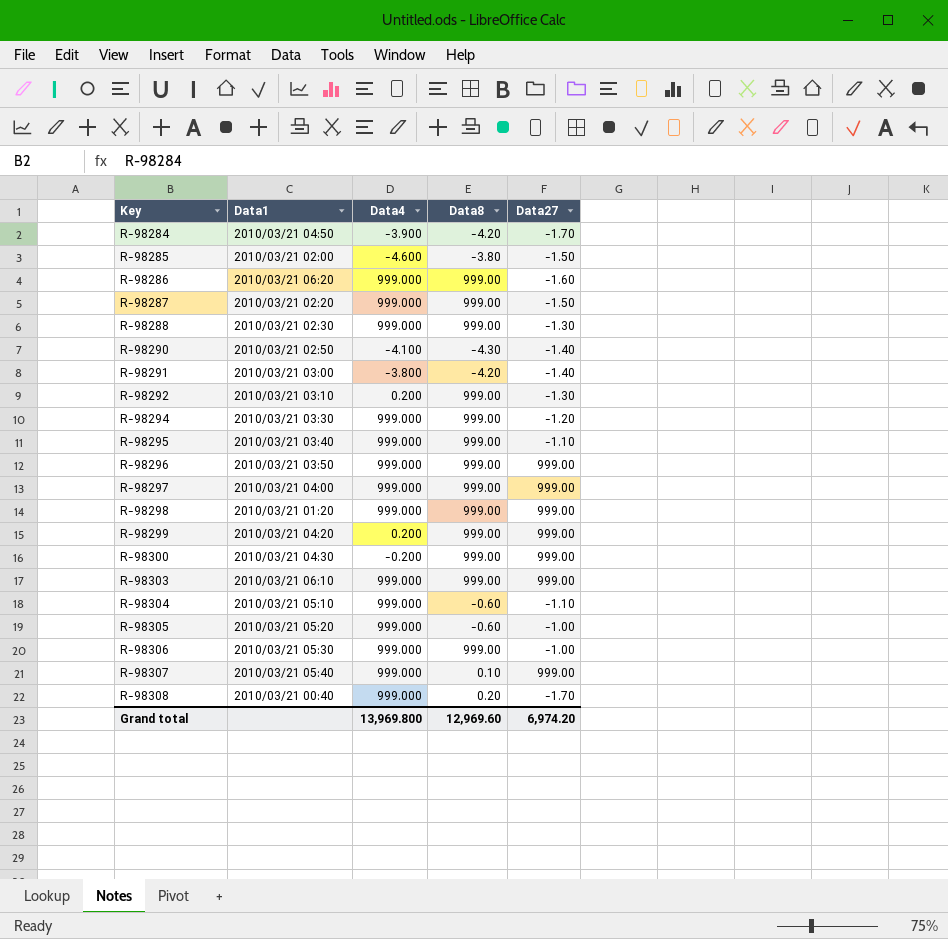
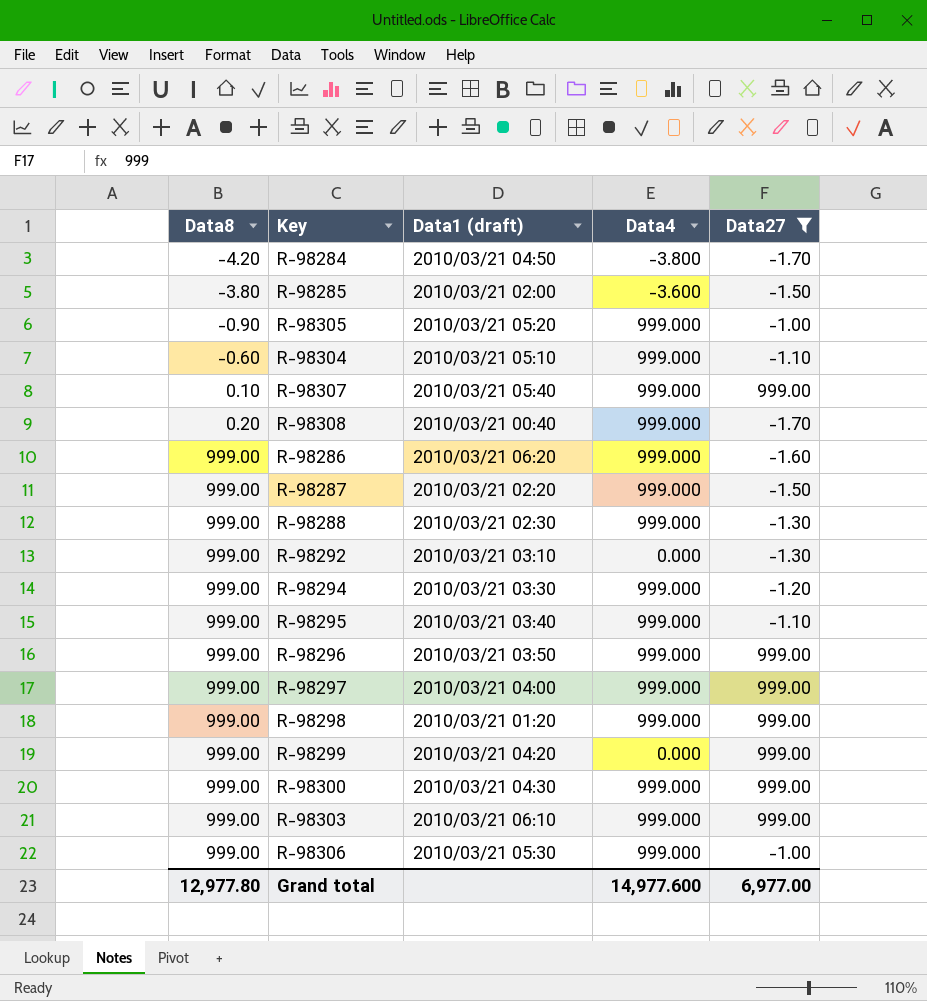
filter: none -> Data27 != -1.40
row order: Key ascending -> Data8 ascending
column Data8 | position: 4 -> 1
column name: Data1 -> Data1 (draft)
R-98284 | Data4: -3.900 -> -3.800
R-98285 | Data4: -4.600 -> -3.600
R-98305 | Data8: -0.60 -> -0.90
R-98292 | Data4: 0.200 -> 0.000
R-98299 | Data4: 0.200 -> 0.000
R-98300 | Data4: -0.200 -> 999.000
Grand total | Data8: 12,969.60 -> 12,977.80
Grand total | Data4: 13,969.800 -> 14,977.600
Grand total | Data27: 6,974.20 -> 6,977.00

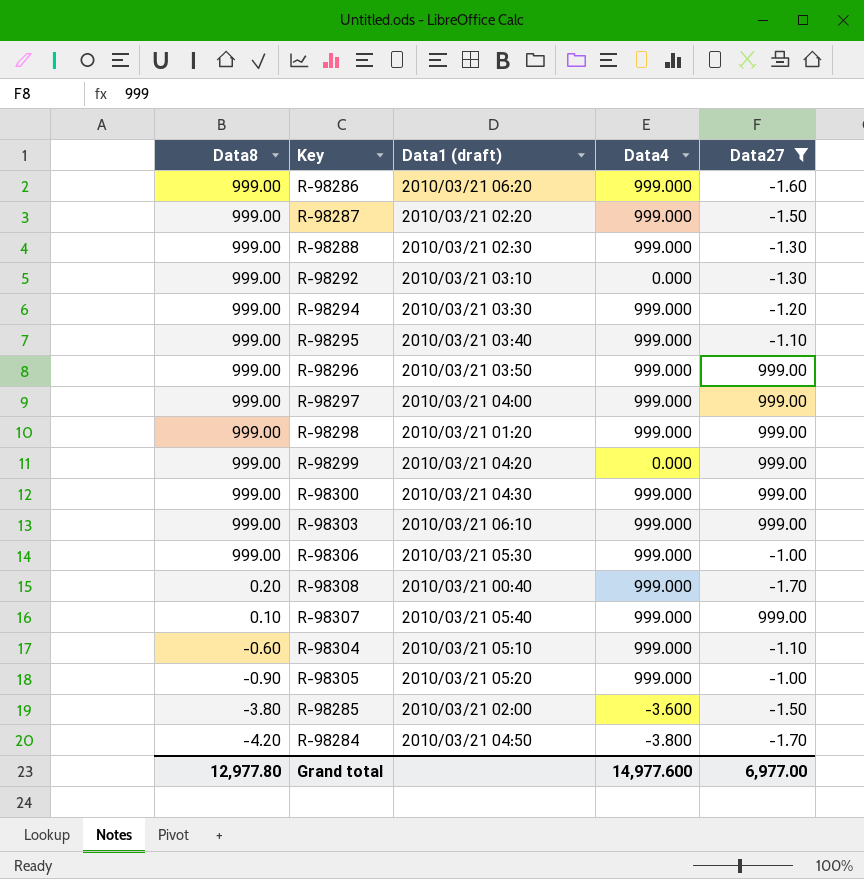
row order: Data8 ascending -> Data8 descending

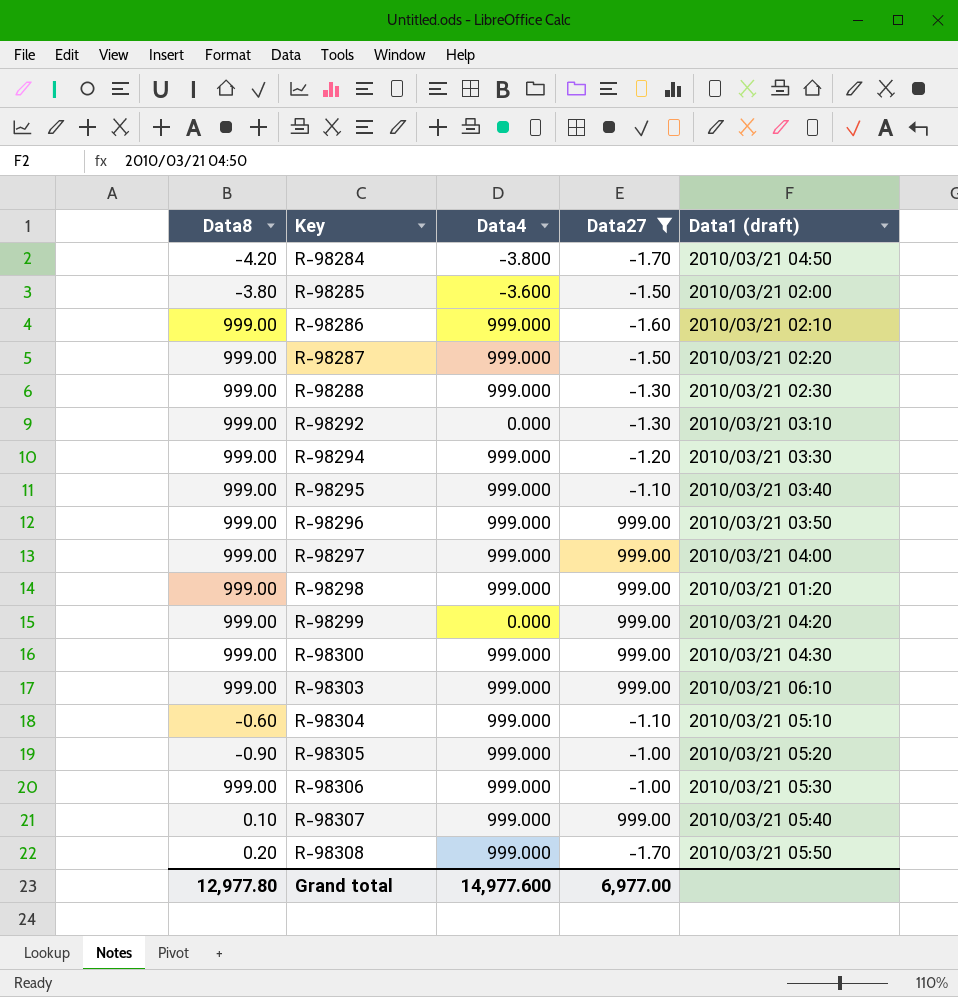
row order: Data8 descending -> Key ascending
column Data1 (draft) | position: 3 -> 5
R-98286 | Data1 (draft): 2010/03/21 06:20 -> 2010/03/21 02:10
R-98308 | Data1 (draft): 2010/03/21 00:40 -> 2010/03/21 05:50

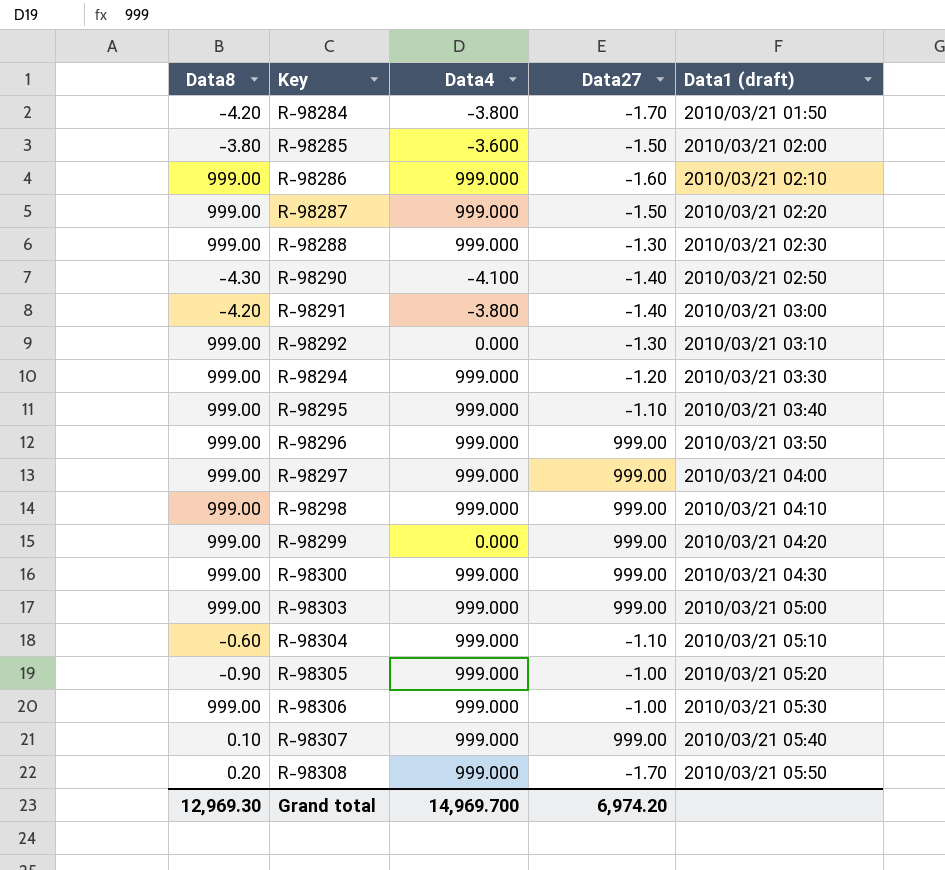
filter: Data27 != -1.40 -> none
R-98284 | Data1 (draft): 2010/03/21 04:50 -> 2010/03/21 01:50
R-98298 | Data1 (draft): 2010/03/21 01:20 -> 2010/03/21 04:10
R-98303 | Data1 (draft): 2010/03/21 06:10 -> 2010/03/21 05:00
Grand total | Data8: 12,977.80 -> 12,969.30
Grand total | Data4: 14,977.600 -> 14,969.700
Grand total | Data27: 6,977.00 -> 6,974.20

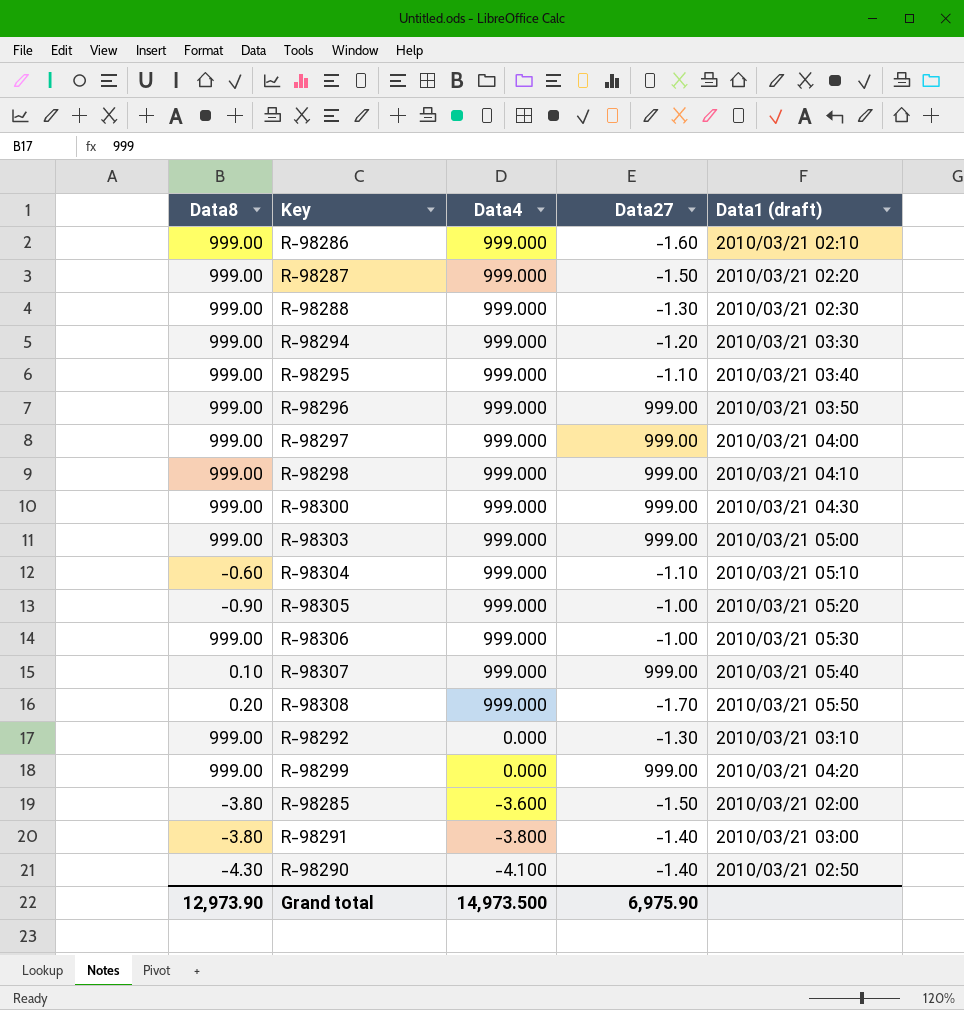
row order: Key ascending -> Data4 descending
row R-98284: -4.20 | -3.800 | -1.70 | 2010/03/21 01:50 -> none
R-98291 | Data8: -4.20 -> -3.80
Grand total | Data8: 12,969.30 -> 12,973.90
Grand total | Data4: 14,969.700 -> 14,973.500
Grand total | Data27: 6,974.20 -> 6,975.90

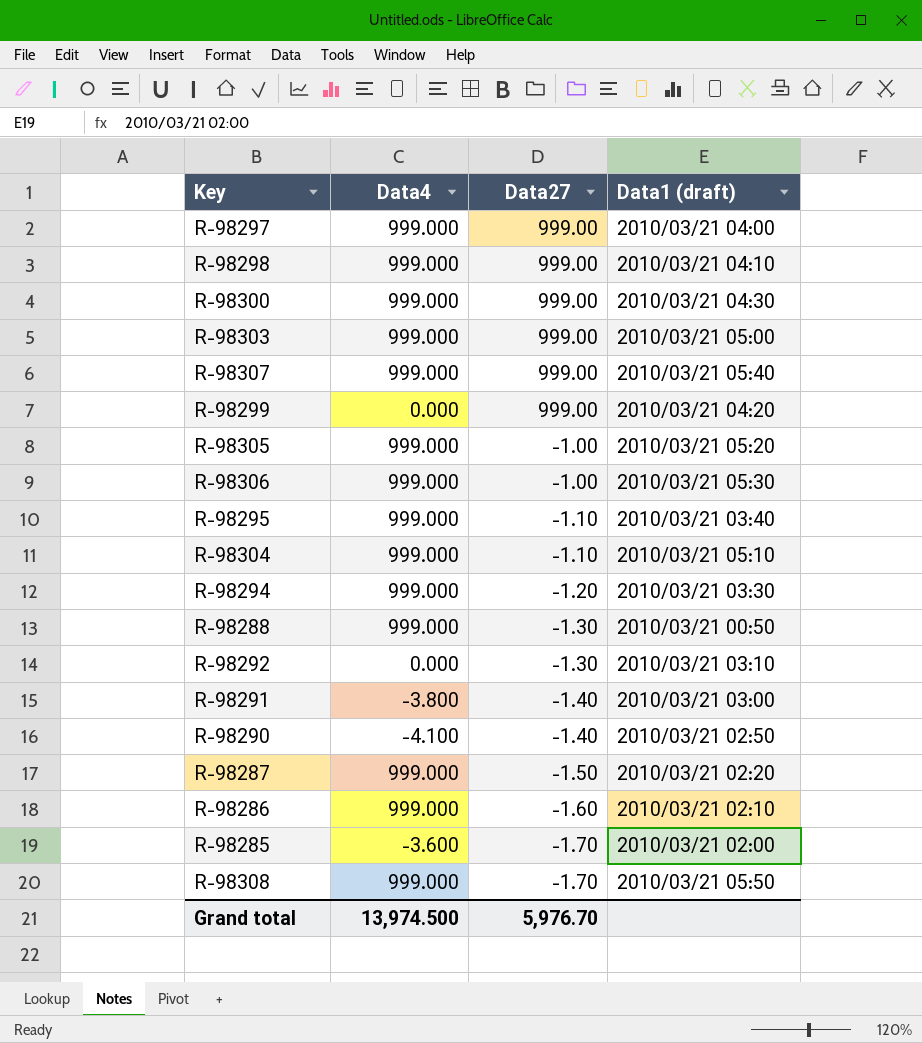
row order: Data4 descending -> Data27 descending
column Data8 | position: 1 -> none
row R-98296: 999.00 | 999.000 | 999.00 | 2010/03/21 03:50 -> none
R-98288 | Data1 (draft): 2010/03/21 02:30 -> 2010/03/21 00:50
R-98285 | Data27: -1.50 -> -1.70
Grand total | Data4: 14,973.500 -> 13,974.500
Grand total | Data27: 6,975.90 -> 5,976.70

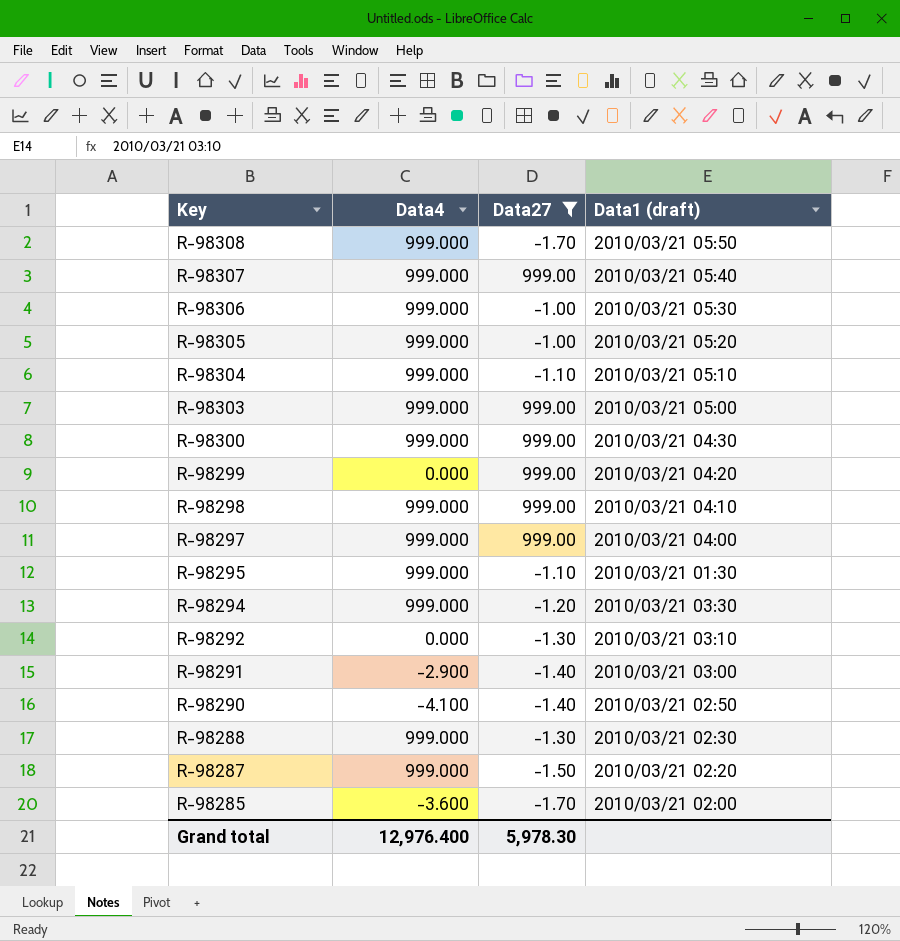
filter: none -> Data27 != -1.60
row order: Data27 descending -> Key descending
R-98295 | Data1 (draft): 2010/03/21 03:40 -> 2010/03/21 01:30
R-98291 | Data4: -3.800 -> -2.900
R-98288 | Data1 (draft): 2010/03/21 00:50 -> 2010/03/21 02:30
Grand total | Data4: 13,974.500 -> 12,976.400
Grand total | Data27: 5,976.70 -> 5,978.30

